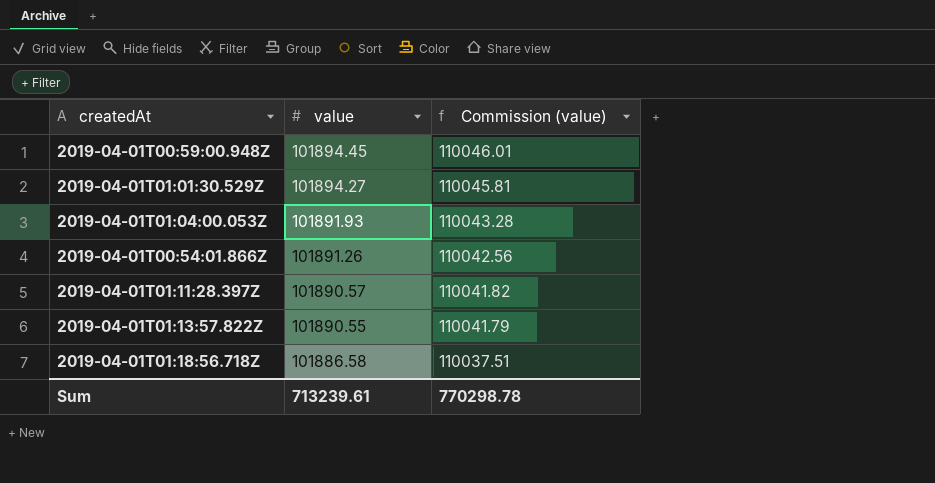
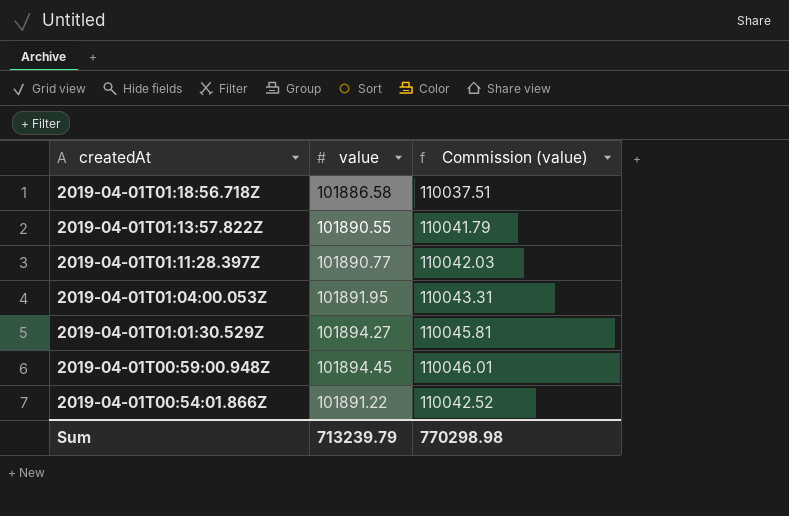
row order: value descending -> createdAt descending
2019-04-01T01:11:28.397Z | value: 101890.57 -> 101890.77
2019-04-01T01:11:28.397Z | Commission (value): 110041.82 -> 110042.03
2019-04-01T01:04:00.053Z | value: 101891.93 -> 101891.95
2019-04-01T01:04:00.053Z | Commission (value): 110043.28 -> 110043.31
2019-04-01T00:54:01.866Z | value: 101891.26 -> 101891.22
2019-04-01T00:54:01.866Z | Commission (value): 110042.56 -> 110042.52
Sum | value: 713239.61 -> 713239.79
Sum | Commission (value): 770298.78 -> 770298.98

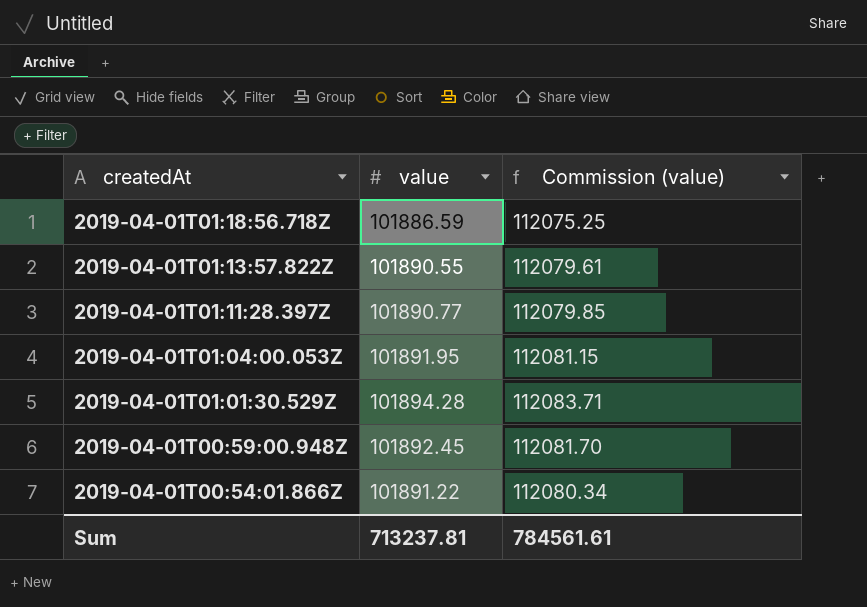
column Commission (value) | formula: [value] * 1.08 -> [value] * 1.1
2019-04-01T01:18:56.718Z | value: 101886.58 -> 101886.59
2019-04-01T01:01:30.529Z | value: 101894.27 -> 101894.28
2019-04-01T00:59:00.948Z | value: 101894.45 -> 101892.45
Sum | value: 713239.79 -> 713237.81
Sum | Commission (value): 770298.98 -> 784561.61

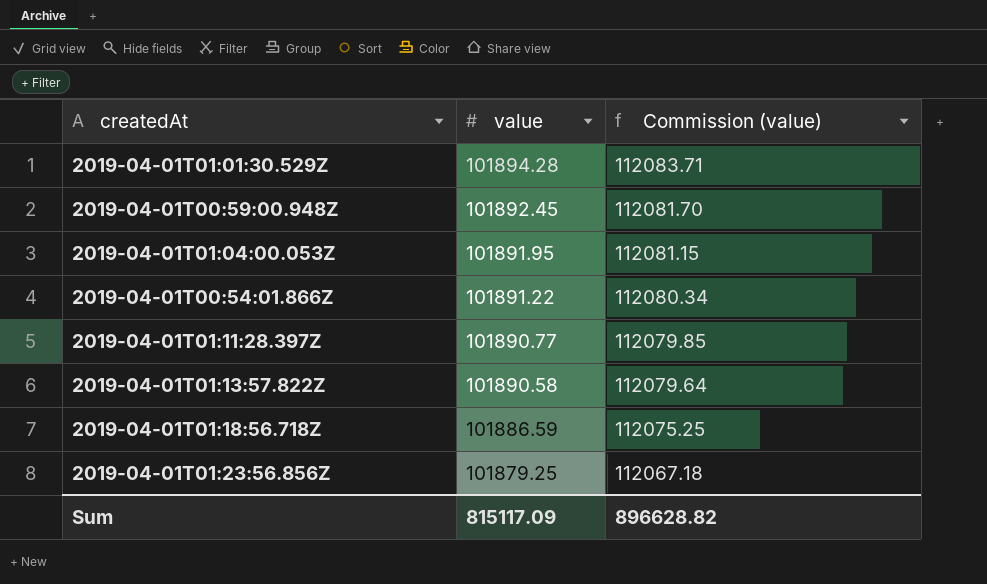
row order: createdAt descending -> value descending
2019-04-01T01:13:57.822Z | value: 101890.55 -> 101890.58
2019-04-01T01:13:57.822Z | Commission (value): 112079.61 -> 112079.64
row 2019-04-01T01:23:56.856Z: none -> 101879.25 | 112067.18
Sum | value: 713237.81 -> 815117.09
Sum | Commission (value): 784561.61 -> 896628.82

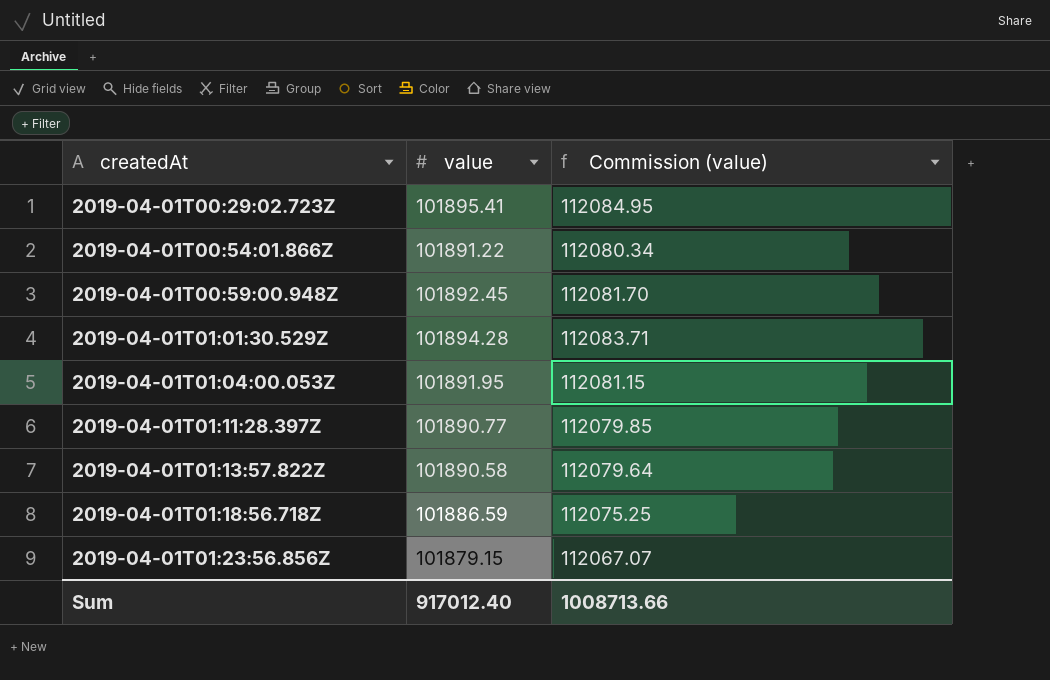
row order: value descending -> createdAt ascending
row 2019-04-01T00:29:02.723Z: none -> 101895.41 | 112084.95
2019-04-01T01:23:56.856Z | value: 101879.25 -> 101879.15
2019-04-01T01:23:56.856Z | Commission (value): 112067.18 -> 112067.07
Sum | value: 815117.09 -> 917012.40
Sum | Commission (value): 896628.82 -> 1008713.66

